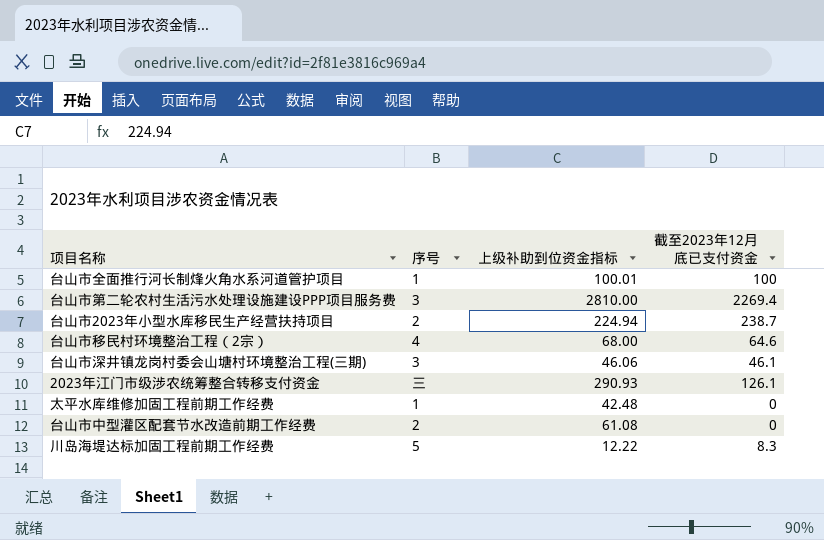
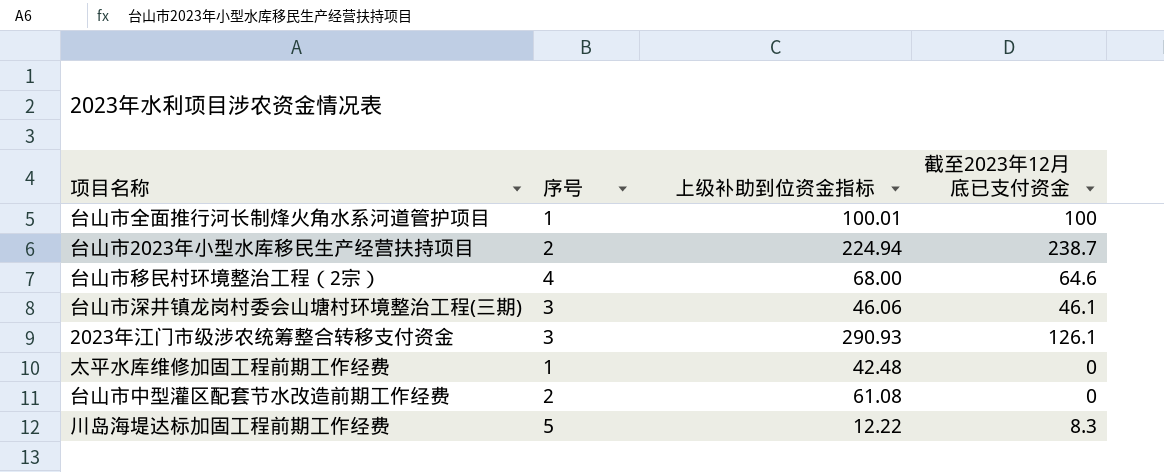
row 台山市第二轮农村生活污水处理设施建设PPP项目服务费: 3 | 2810.00 | 2269.4 -> none
2023年江门市级涉农统筹整合转移支付资金 | 序号: 三 -> 3

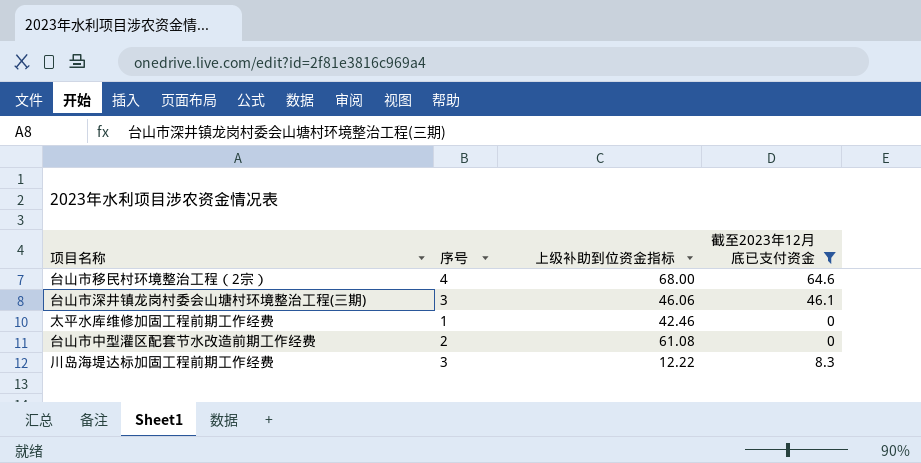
filter: none -> 截至2023年12月底已支付资金 <= 64.6
太平水库维修加固工程前期工作经费 | 上级补助到位资金指标: 42.48 -> 42.46
川岛海堤达标加固工程前期工作经费 | 序号: 5 -> 3

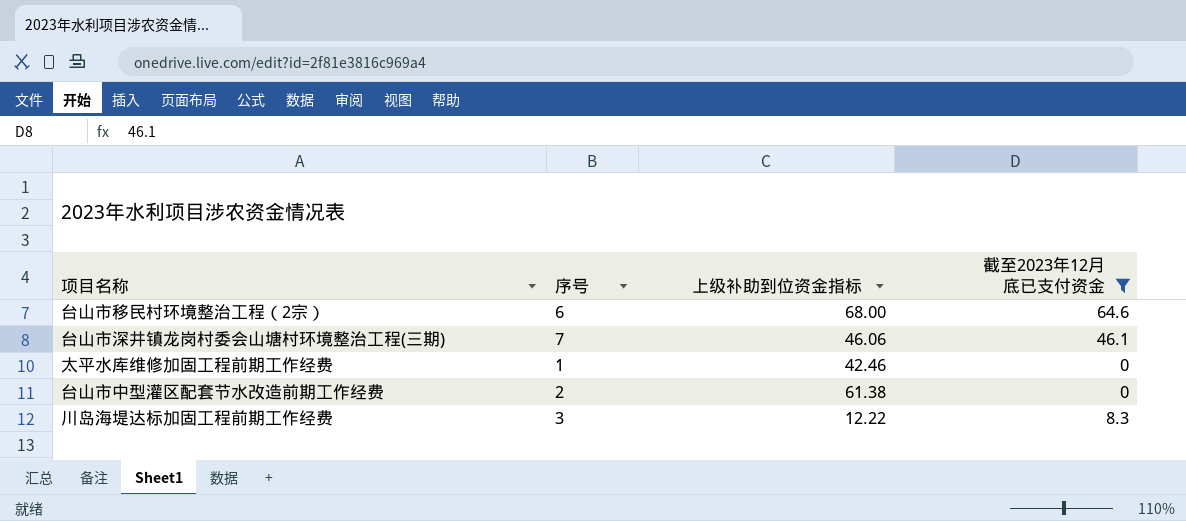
台山市移民村环境整治工程（2宗） | 序号: 4 -> 6
台山市深井镇龙岗村委会山塘村环境整治工程(三期) | 序号: 3 -> 7
台山市中型灌区配套节水改造前期工作经费 | 上级补助到位资金指标: 61.08 -> 61.38

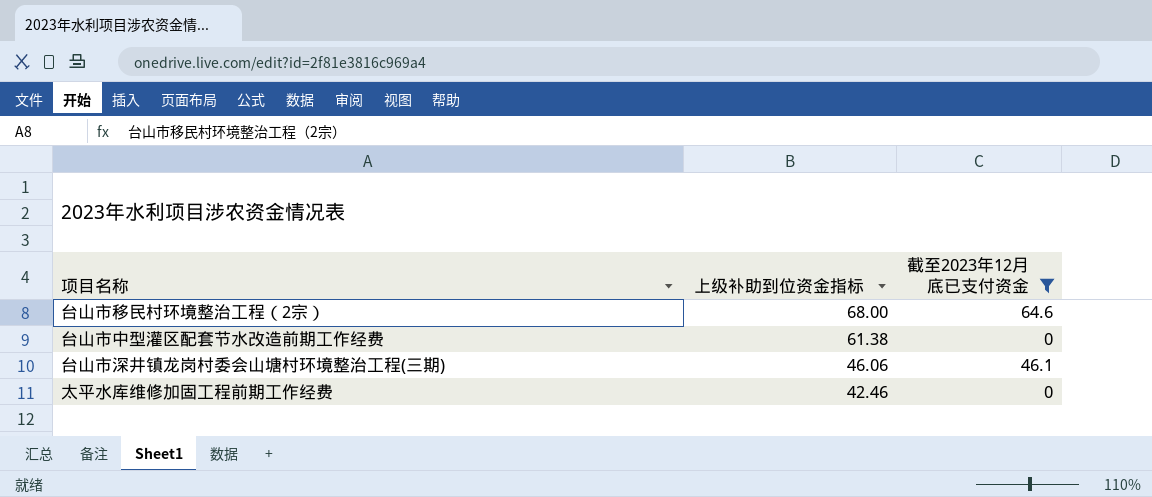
row order: none -> 上级补助到位资金指标 descending
column 序号 | position: 2 -> none
row 川岛海堤达标加固工程前期工作经费: 3 | 12.22 | 8.3 -> none

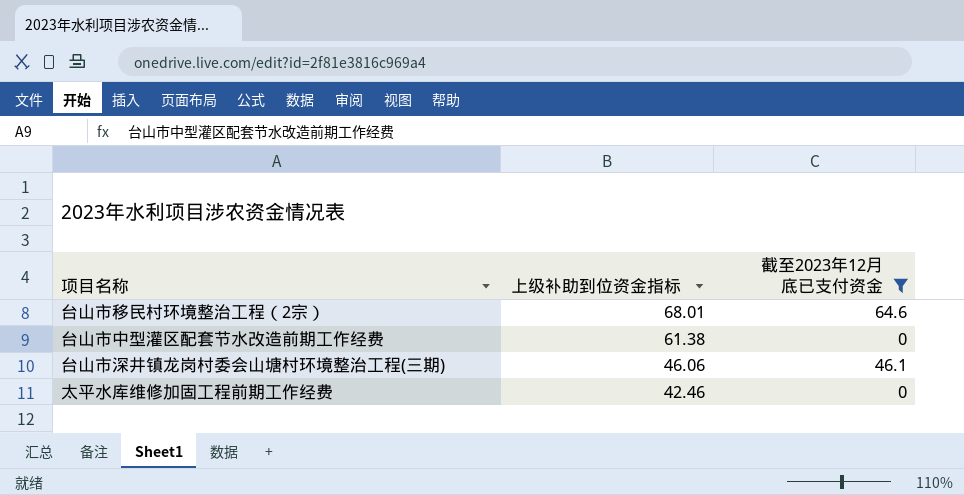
台山市移民村环境整治工程（2宗） | 上级补助到位资金指标: 68.00 -> 68.01

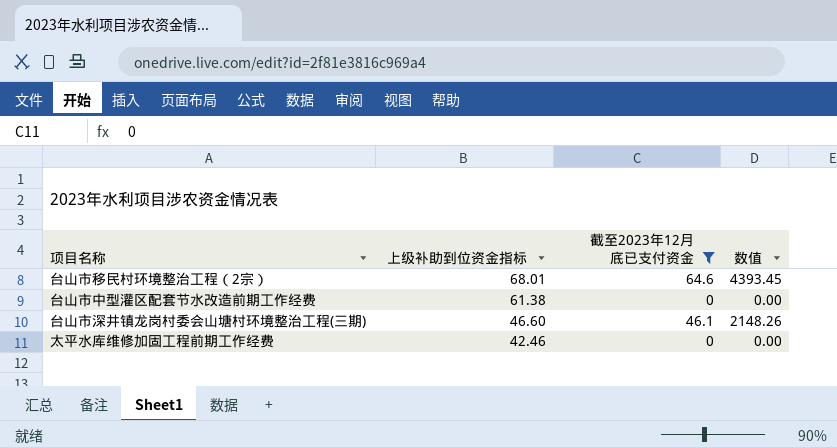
column 数值 | formula: none -> [上级补助到位资金指标] * [截至2023年12月底已支付资金]
台山市深井镇龙岗村委会山塘村环境整治工程(三期) | 上级补助到位资金指标: 46.06 -> 46.60

